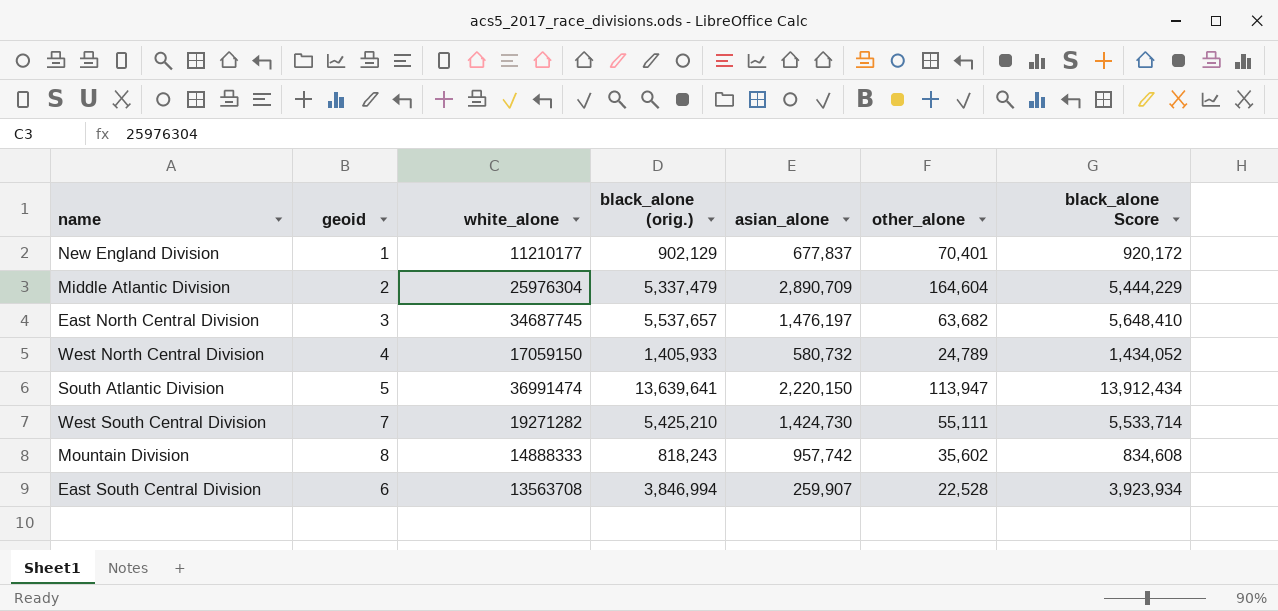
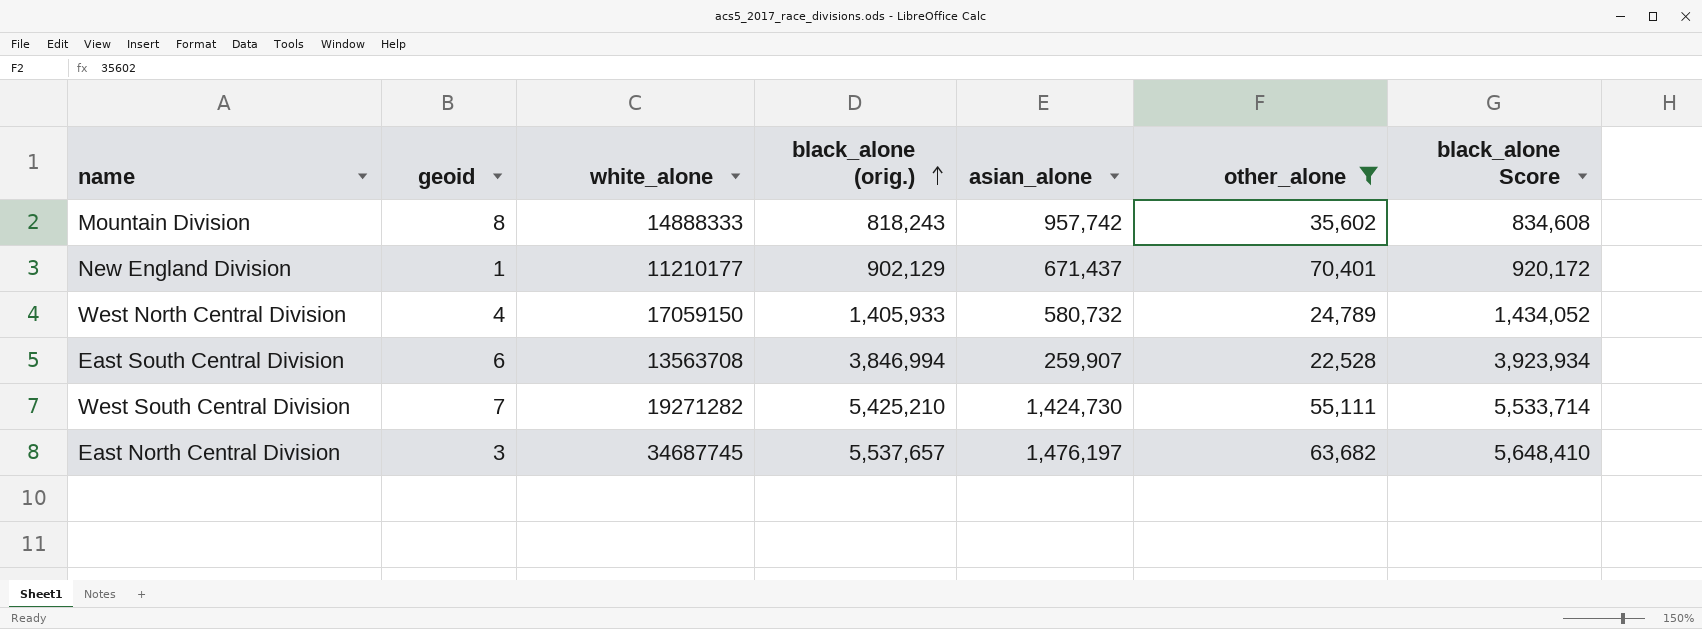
filter: none -> other_alone <= 70,401
row order: none -> black_alone (orig.) ascending
New England Division | asian_alone: 677,837 -> 671,437

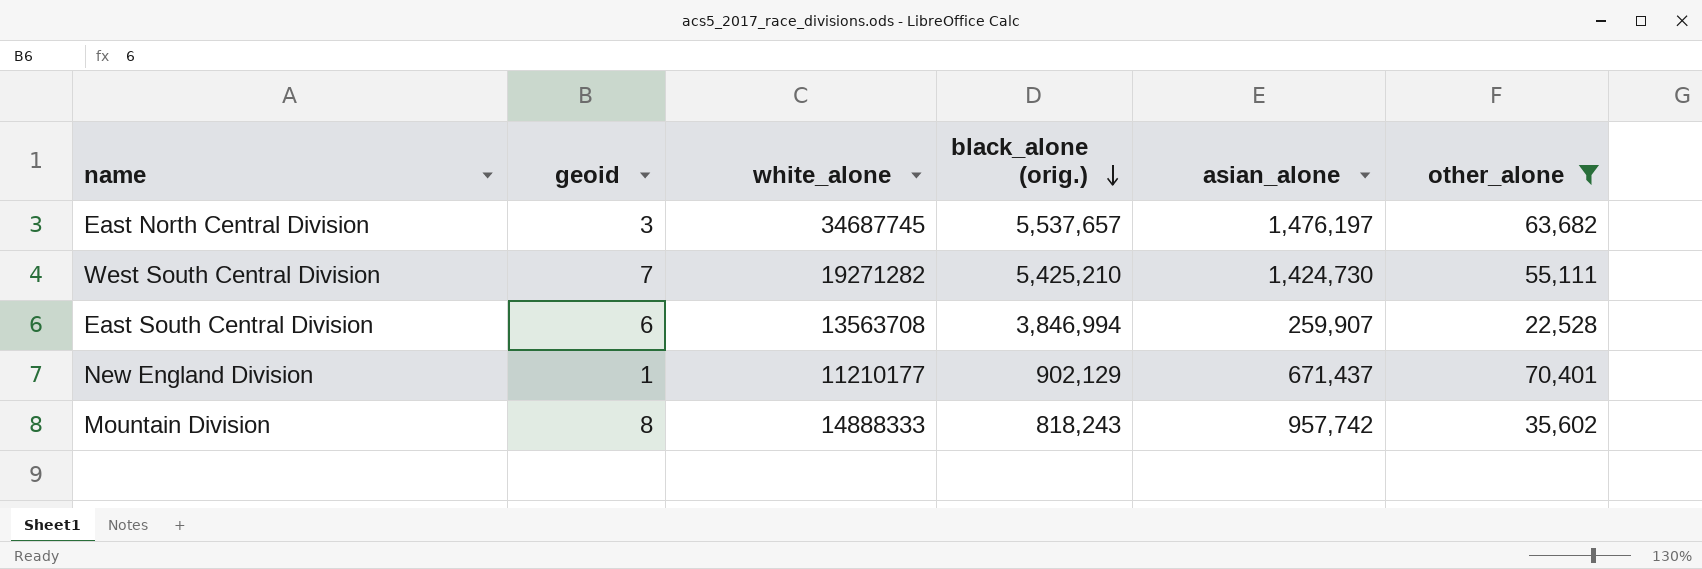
row order: black_alone (orig.) ascending -> black_alone (orig.) descending
column black_alone Score | formula: [black_alone (orig.)] * 1.02 -> none
row West North Central Division: 4 | 17059150 | 1,405,933 | 580,732 | 24,789 | 1,434,052 -> none

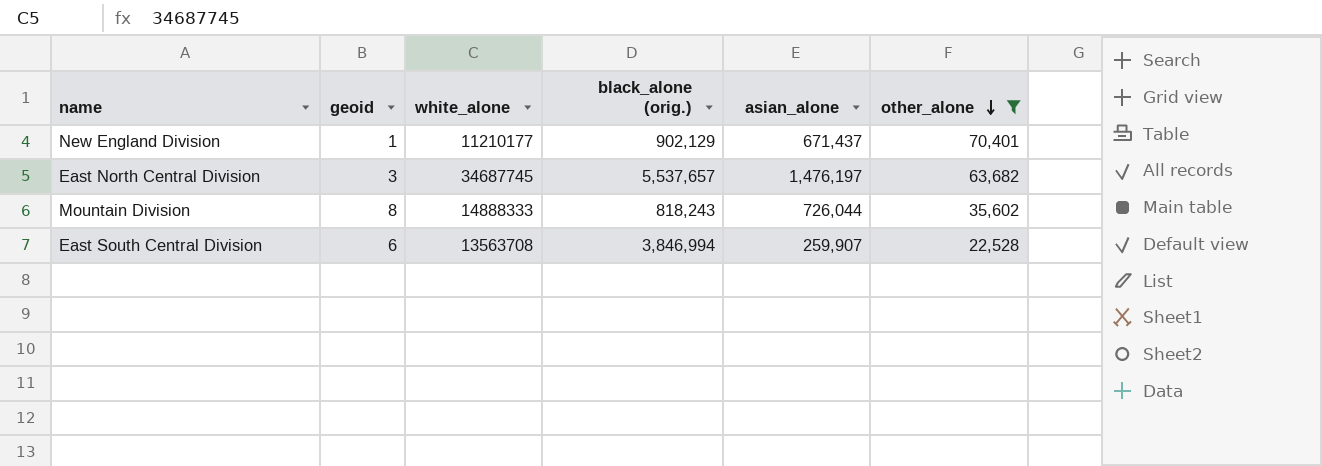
row order: black_alone (orig.) descending -> other_alone descending
row West South Central Division: 7 | 19271282 | 5,425,210 | 1,424,730 | 55,111 -> none
Mountain Division | asian_alone: 957,742 -> 726,044

